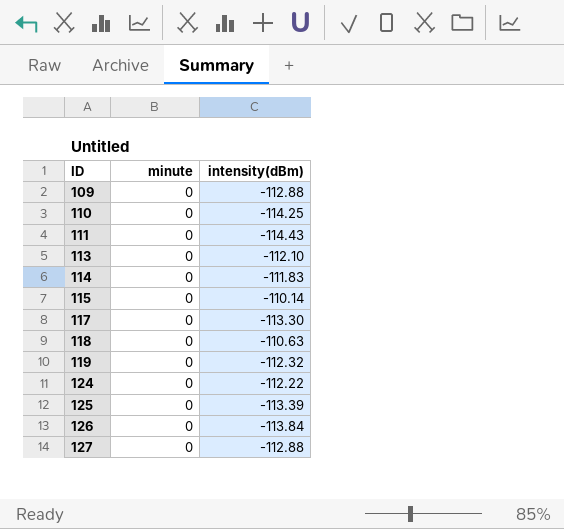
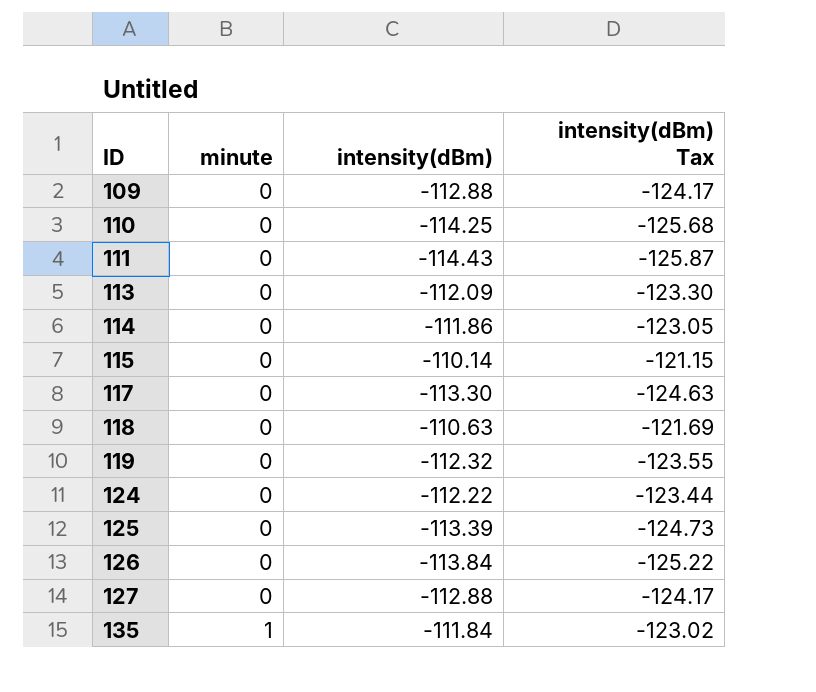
column intensity(dBm) Tax | formula: none -> [intensity(dBm)] * 1.1
113 | intensity(dBm): -112.10 -> -112.09
114 | intensity(dBm): -111.83 -> -111.86
row 135: none -> 1 | -111.84 | -123.02

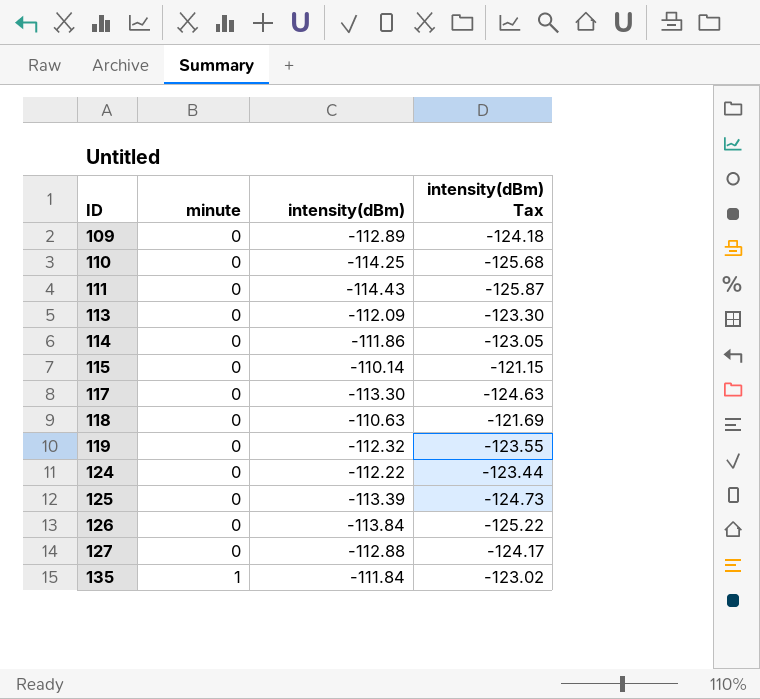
109 | intensity(dBm): -112.88 -> -112.89
109 | intensity(dBm) Tax: -124.17 -> -124.18

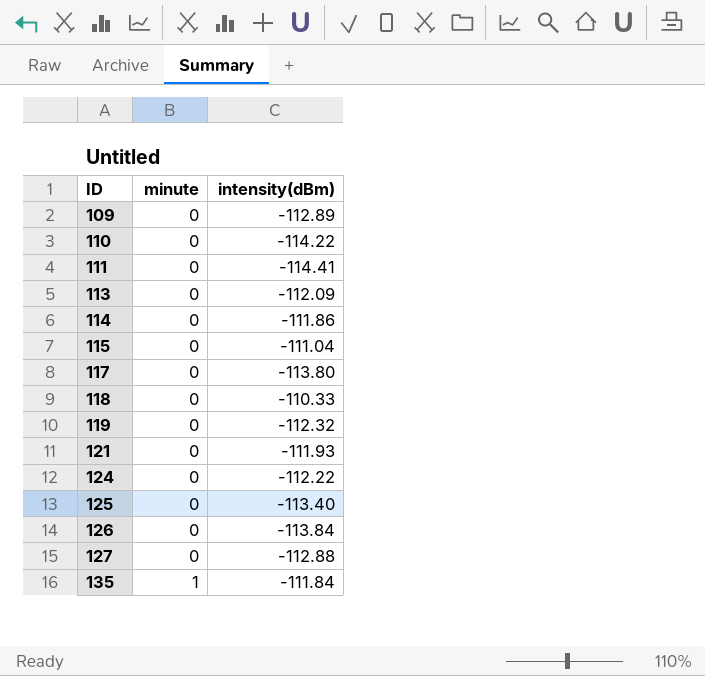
column intensity(dBm) Tax | formula: [intensity(dBm)] * 1.1 -> none
110 | intensity(dBm): -114.25 -> -114.22
111 | intensity(dBm): -114.43 -> -114.41
115 | intensity(dBm): -110.14 -> -111.04
117 | intensity(dBm): -113.30 -> -113.80
118 | intensity(dBm): -110.63 -> -110.33
row 121: none -> 0 | -111.93
125 | intensity(dBm): -113.39 -> -113.40

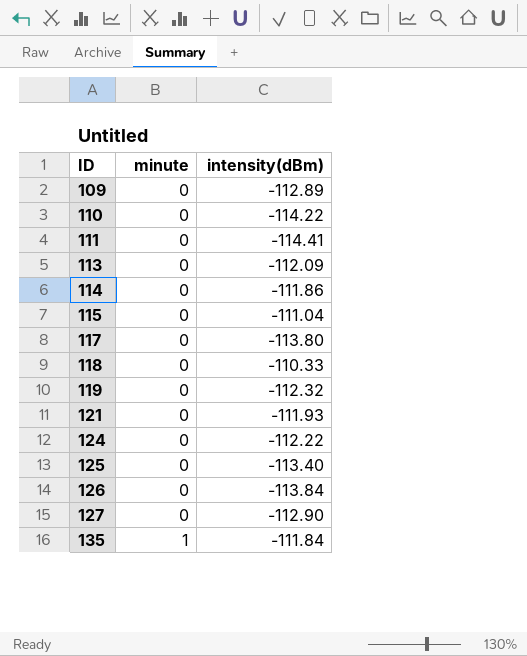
127 | intensity(dBm): -112.88 -> -112.90

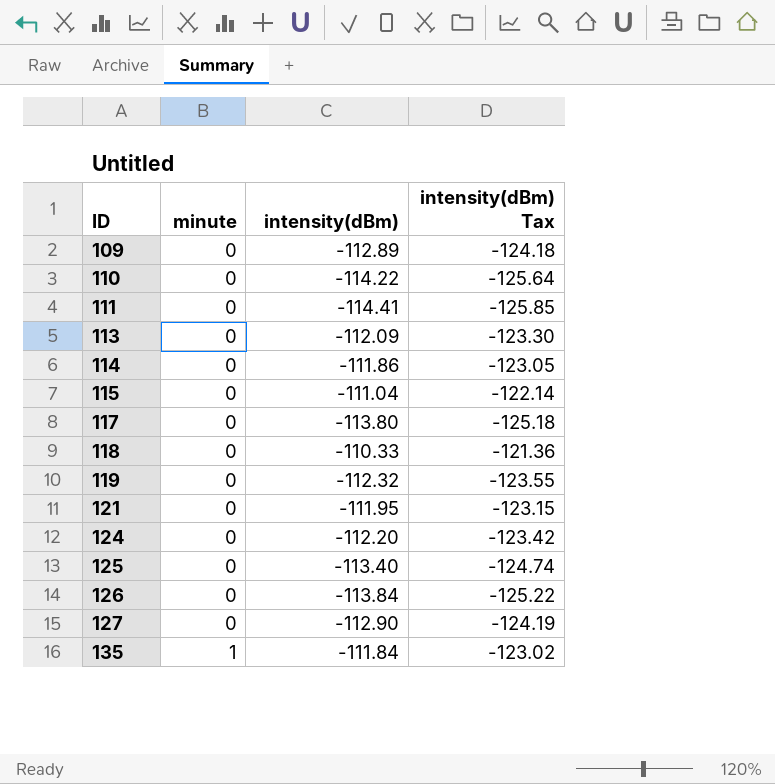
column intensity(dBm) Tax | formula: none -> [intensity(dBm)] * 1.1
121 | intensity(dBm): -111.93 -> -111.95
124 | intensity(dBm): -112.22 -> -112.20

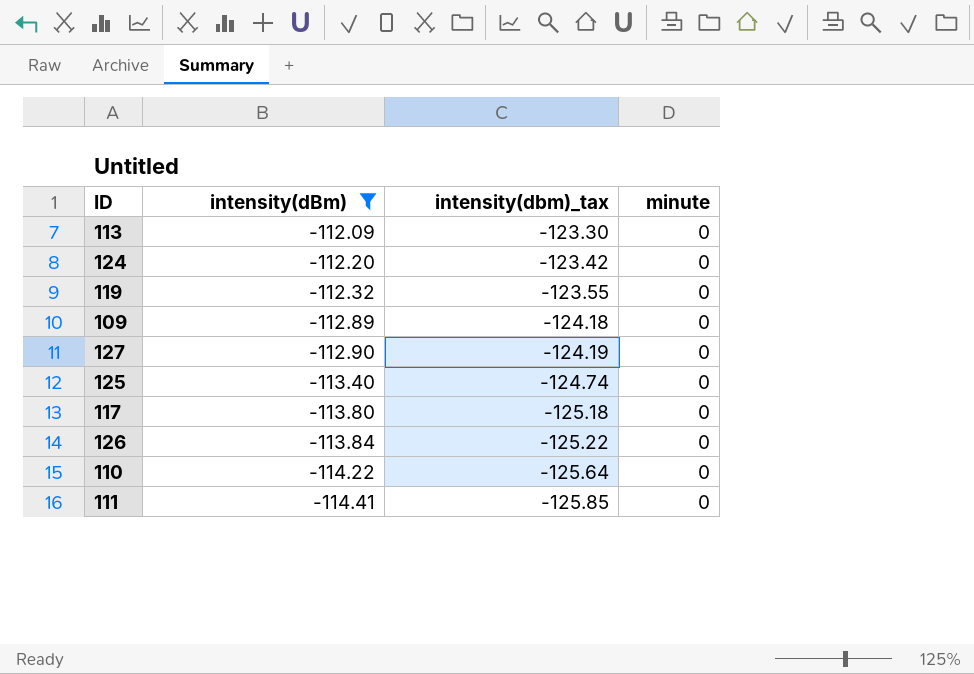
filter: none -> intensity(dBm) <= -112.09
row order: ID ascending -> intensity(dBm) descending
column name: intensity(dBm) Tax -> intensity(dbm)_tax
column minute | position: 2 -> 4

